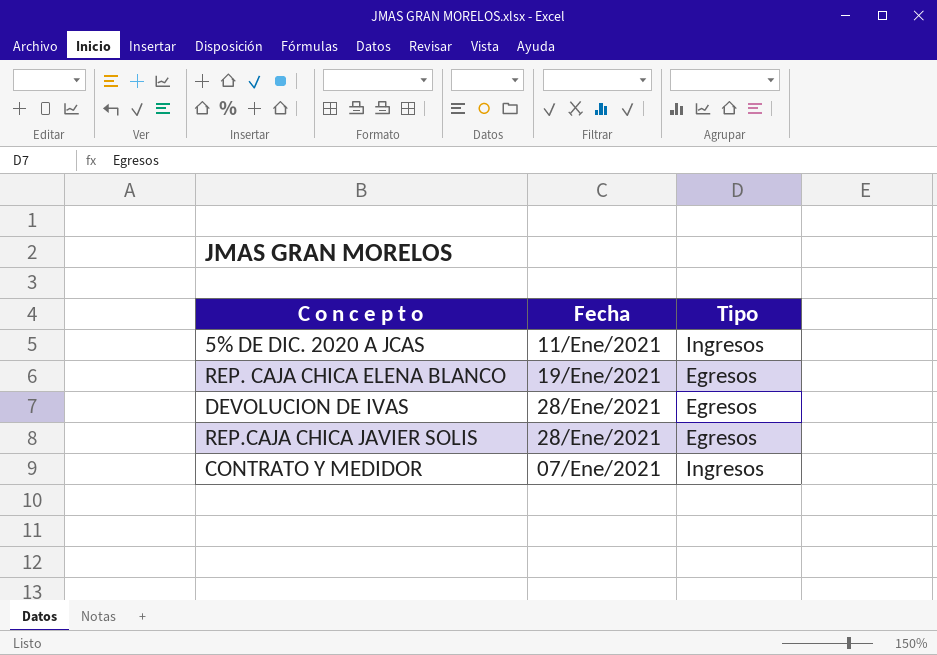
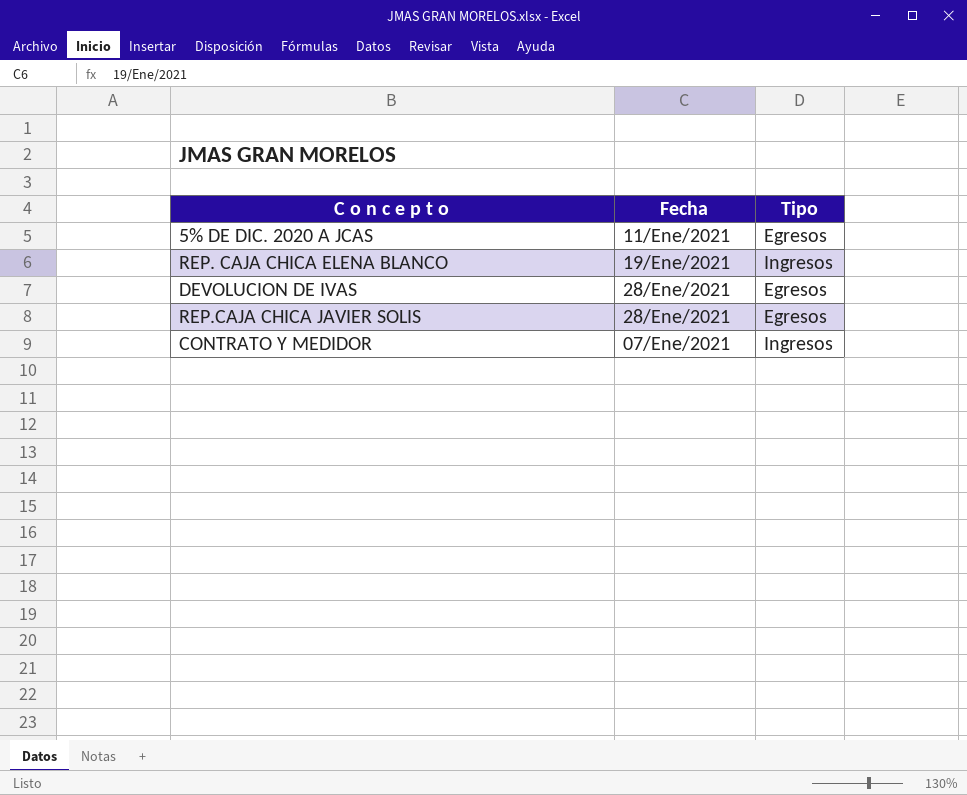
5% DE DIC. 2020 A JCAS | Tipo: Ingresos -> Egresos
REP. CAJA CHICA ELENA BLANCO | Tipo: Egresos -> Ingresos

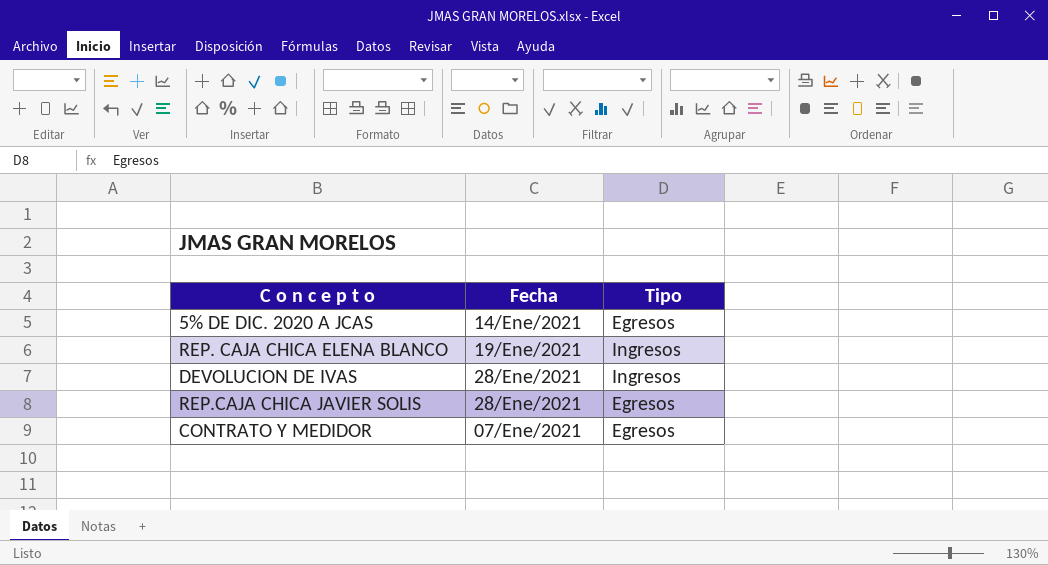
5% DE DIC. 2020 A JCAS | Fecha: 11/Ene/2021 -> 14/Ene/2021
DEVOLUCION DE IVAS | Tipo: Egresos -> Ingresos
CONTRATO Y MEDIDOR | Tipo: Ingresos -> Egresos

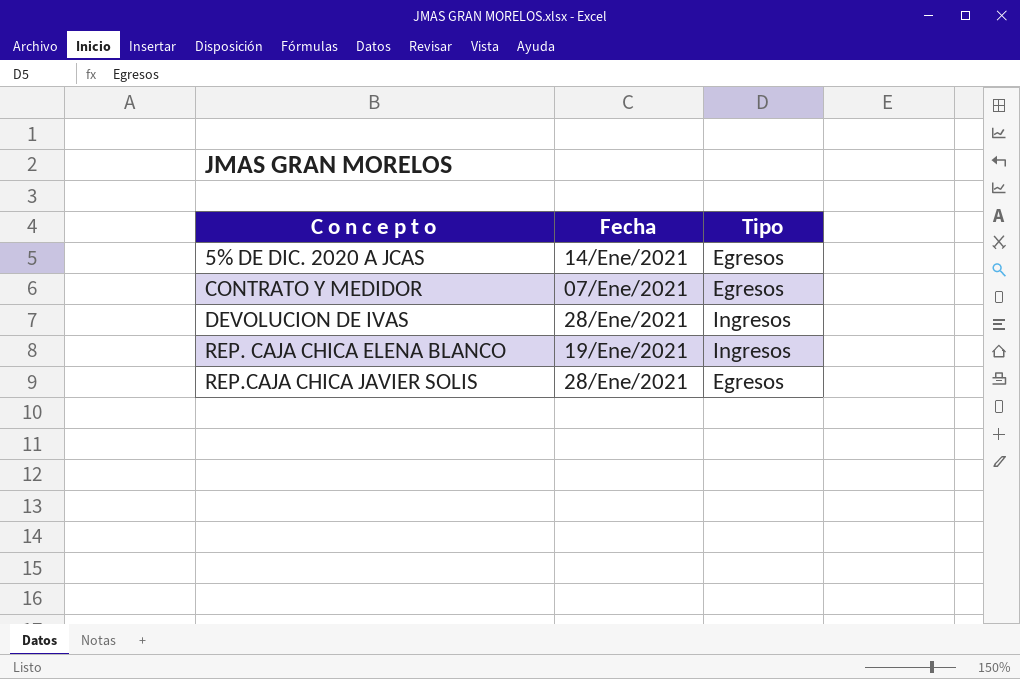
row order: none -> C o n c e p t o ascending

